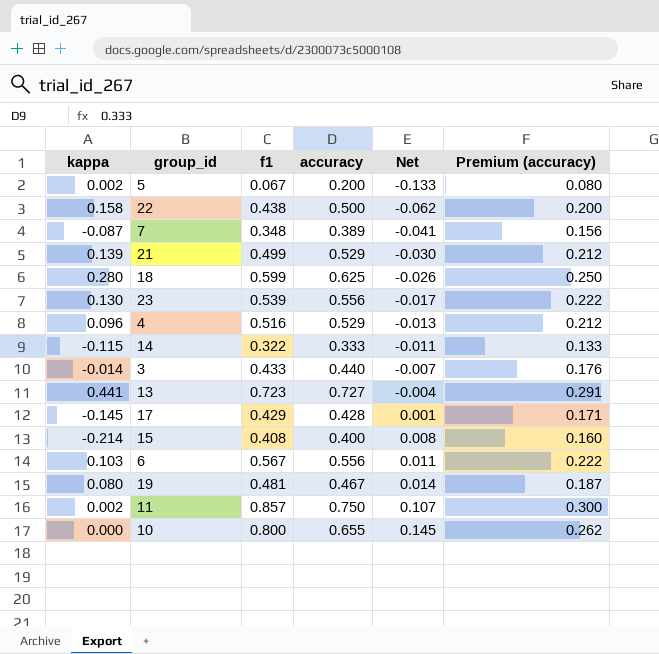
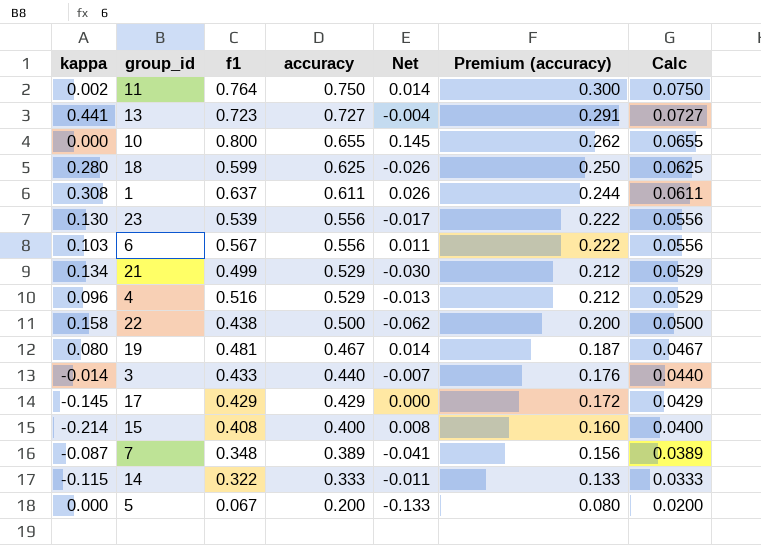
row order: Net ascending -> accuracy descending
column Calc | formula: none -> [accuracy] * 0.1
11 | f1: 0.857 -> 0.764
11 | Net: 0.107 -> 0.014
row 1: none -> 0.308 | 0.637 | 0.611 | 0.026 | 0.244 | 0.0611
21 | kappa: 0.139 -> 0.134
17 | accuracy: 0.428 -> 0.429
17 | Net: 0.001 -> 0.000
17 | Premium (accuracy): 0.171 -> 0.172
5 | kappa: 0.002 -> 0.000

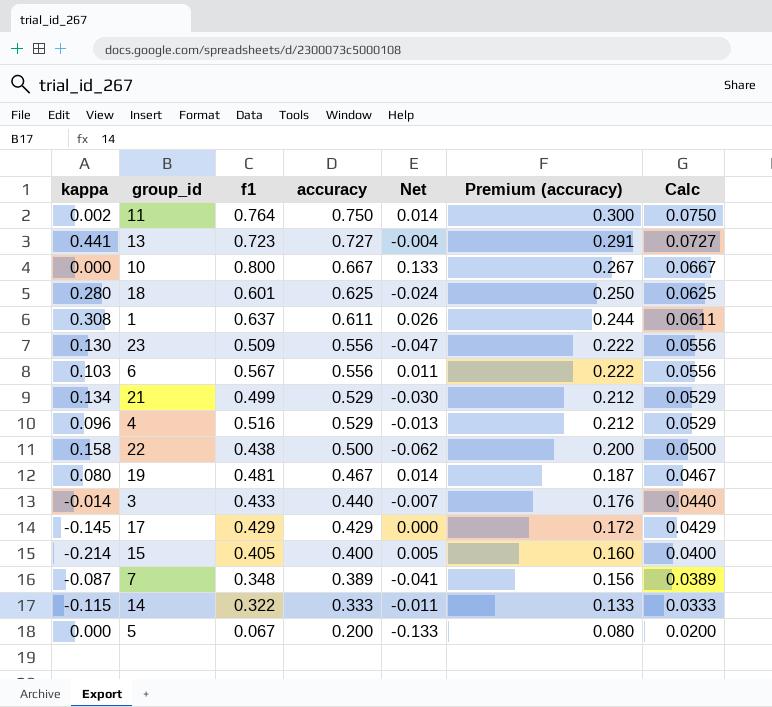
10 | accuracy: 0.655 -> 0.667
10 | Net: 0.145 -> 0.133
10 | Premium (accuracy): 0.262 -> 0.267
10 | Calc: 0.0655 -> 0.0667
18 | f1: 0.599 -> 0.601
18 | Net: -0.026 -> -0.024
23 | f1: 0.539 -> 0.509
23 | Net: -0.017 -> -0.047
15 | f1: 0.408 -> 0.405
15 | Net: 0.008 -> 0.005

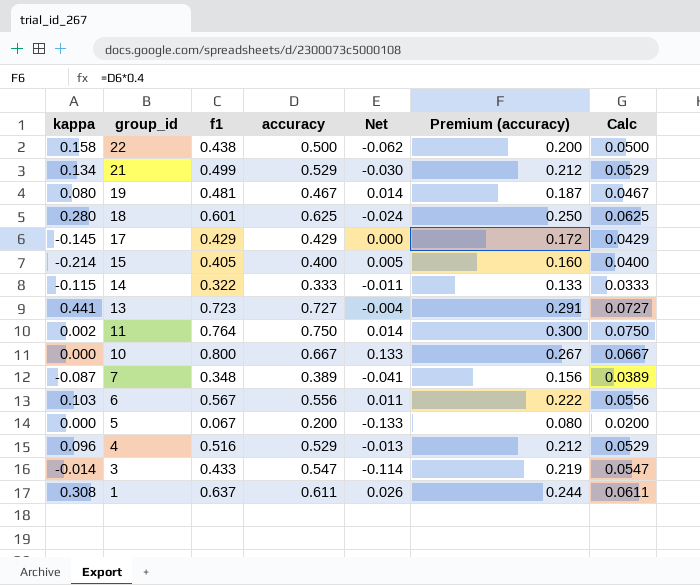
row order: accuracy descending -> group_id descending
row 23: 0.130 | 0.509 | 0.556 | -0.047 | 0.222 | 0.0556 -> none
3 | accuracy: 0.440 -> 0.547
3 | Net: -0.007 -> -0.114
3 | Premium (accuracy): 0.176 -> 0.219
3 | Calc: 0.0440 -> 0.0547

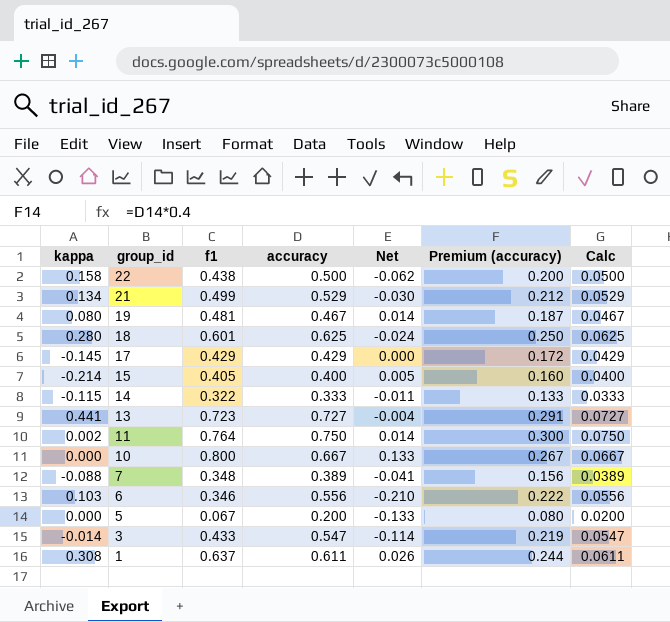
row 4: 0.096 | 0.516 | 0.529 | -0.013 | 0.212 | 0.0529 -> none
7 | kappa: -0.087 -> -0.088
6 | f1: 0.567 -> 0.346
6 | Net: 0.011 -> -0.210

